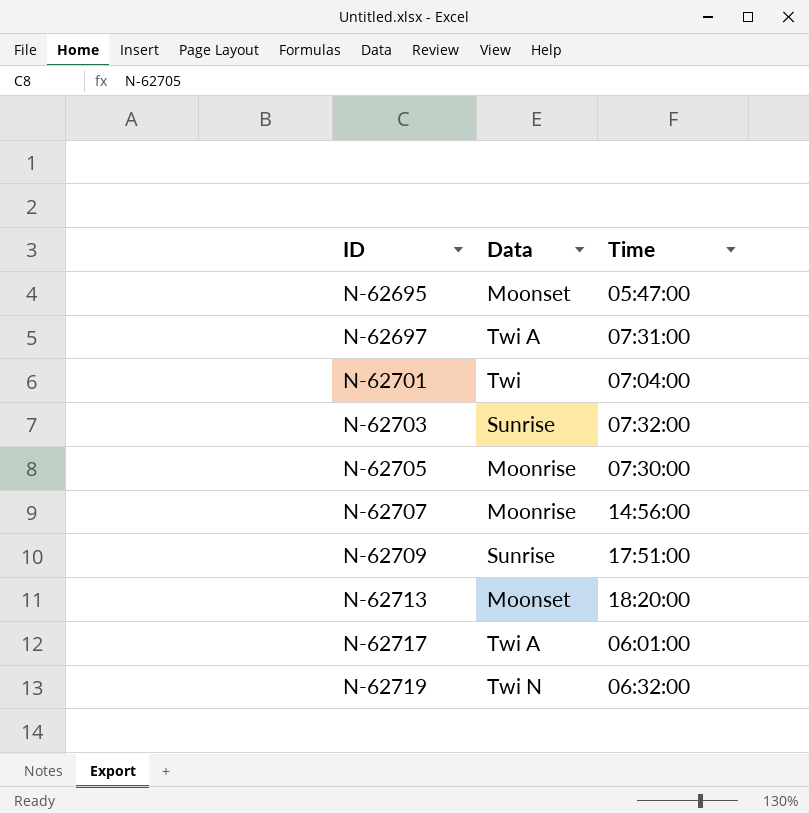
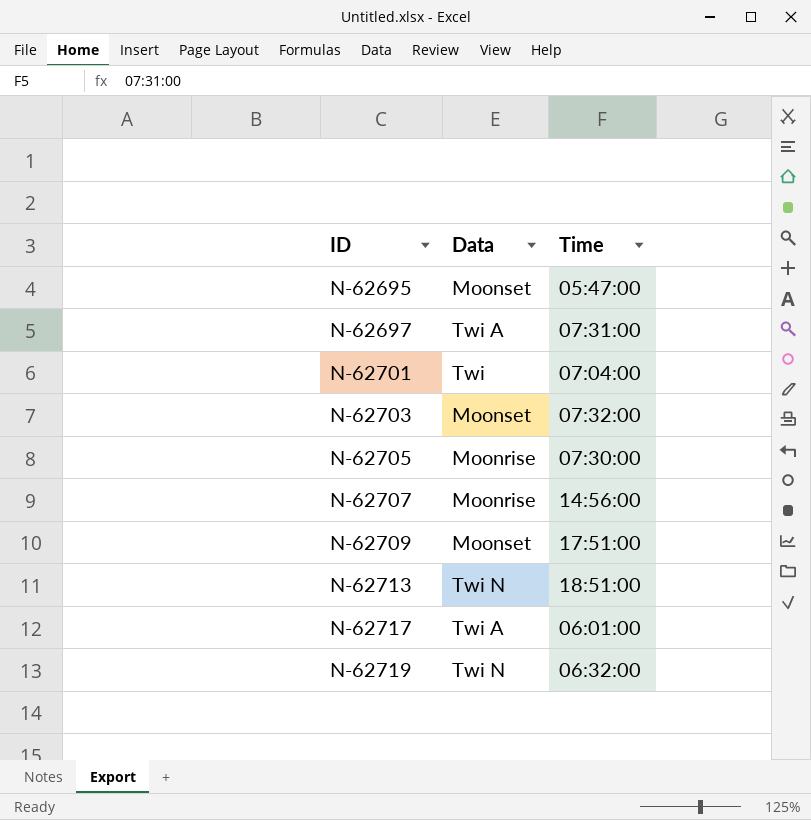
N-62703 | Data: Sunrise -> Moonset
N-62709 | Data: Sunrise -> Moonset
N-62713 | Data: Moonset -> Twi N
N-62713 | Time: 18:20:00 -> 18:51:00

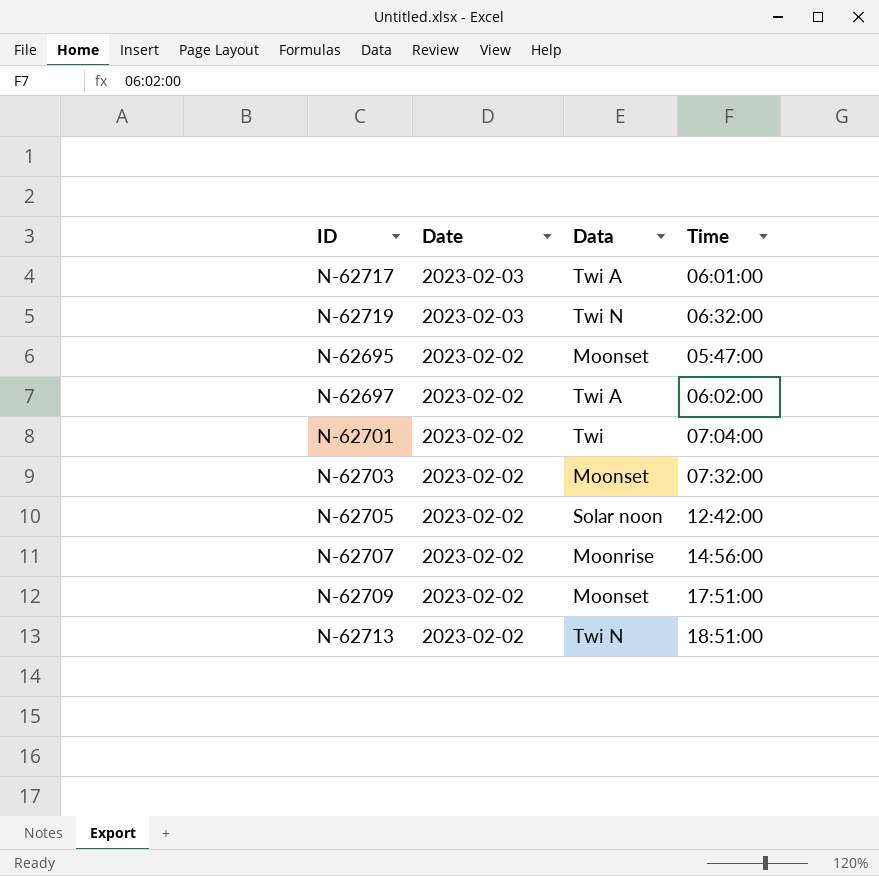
row order: ID ascending -> Date descending
column Date | position: none -> 2
N-62697 | Time: 07:31:00 -> 06:02:00
N-62705 | Data: Moonrise -> Solar noon
N-62705 | Time: 07:30:00 -> 12:42:00

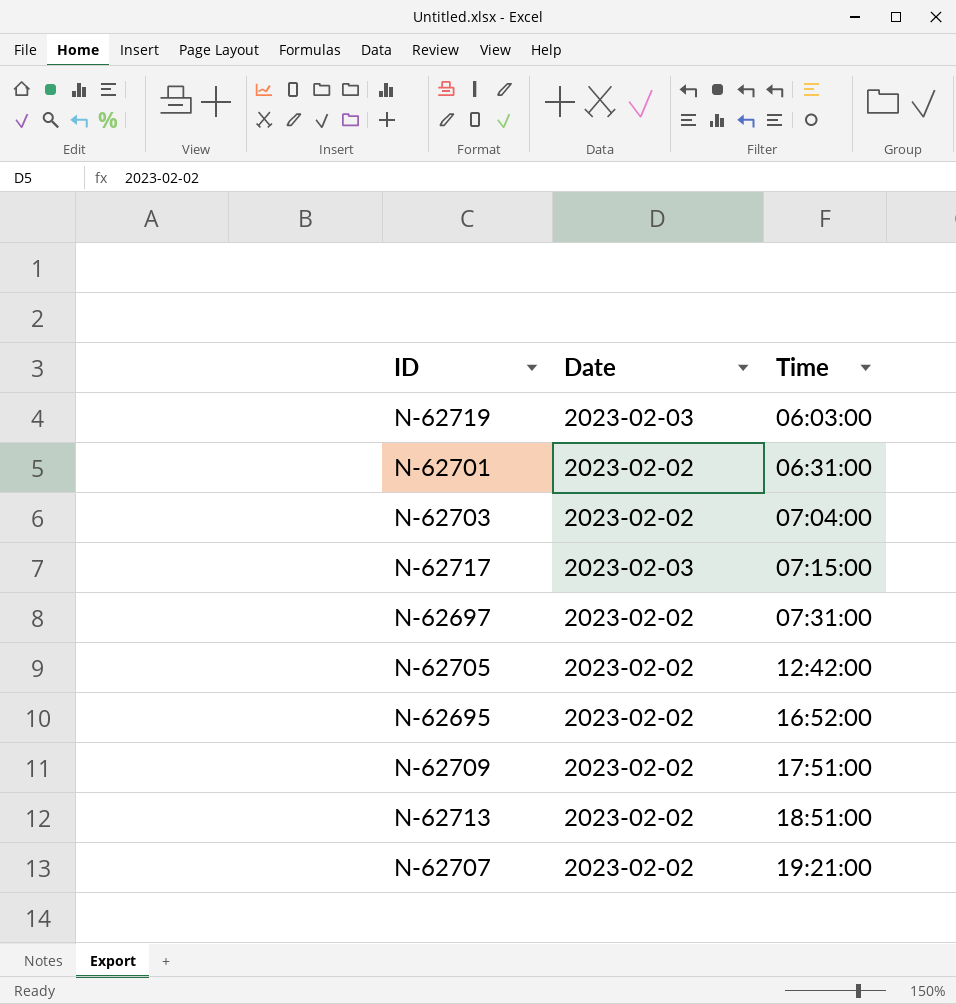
row order: Date descending -> Time ascending
column Data | position: 3 -> none
N-62719 | Time: 06:32:00 -> 06:03:00
N-62701 | Time: 07:04:00 -> 06:31:00
N-62703 | Time: 07:32:00 -> 07:04:00
N-62717 | Time: 06:01:00 -> 07:15:00
N-62697 | Time: 06:02:00 -> 07:31:00
N-62695 | Time: 05:47:00 -> 16:52:00
N-62707 | Time: 14:56:00 -> 19:21:00

